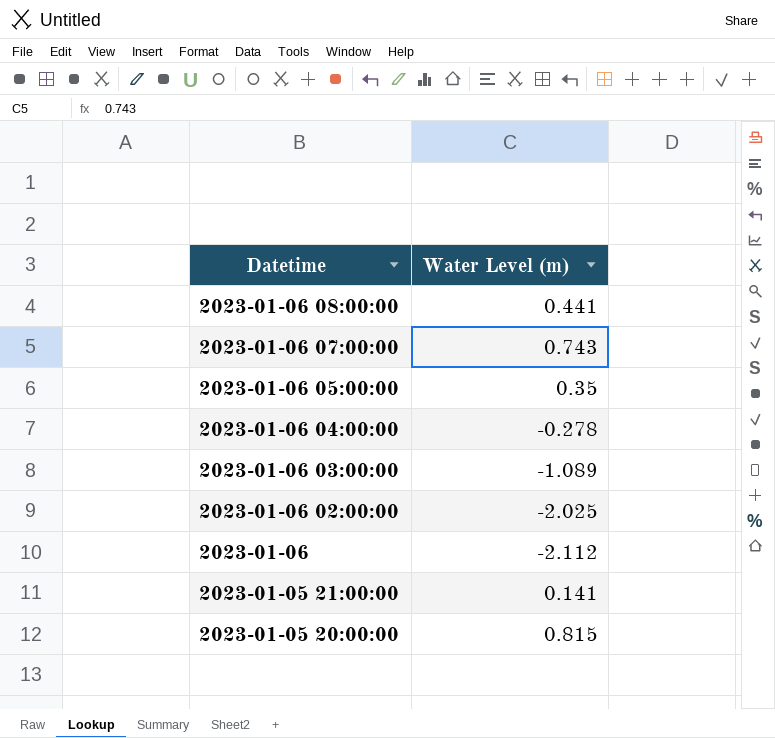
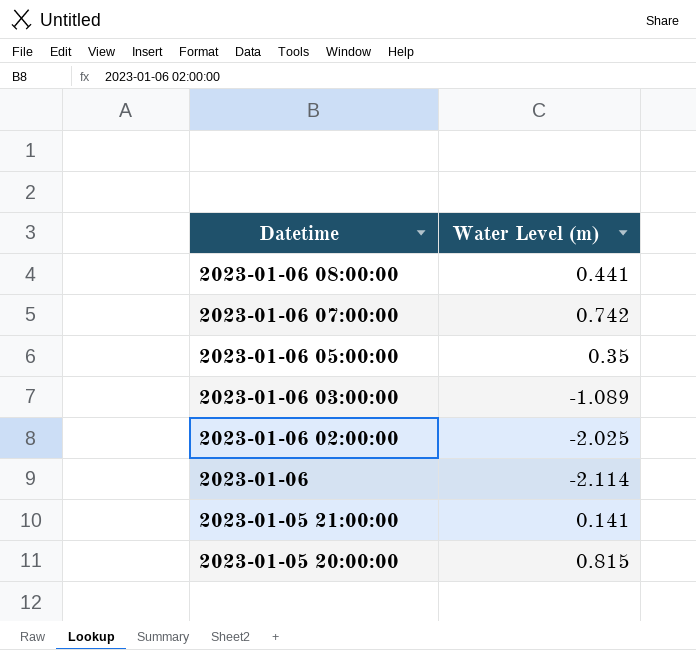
row 2023-01-06 04:00:00: -0.278 -> none
2023-01-06 07:00:00 | Water Level (m): 0.743 -> 0.742
2023-01-06 | Water Level (m): -2.112 -> -2.114

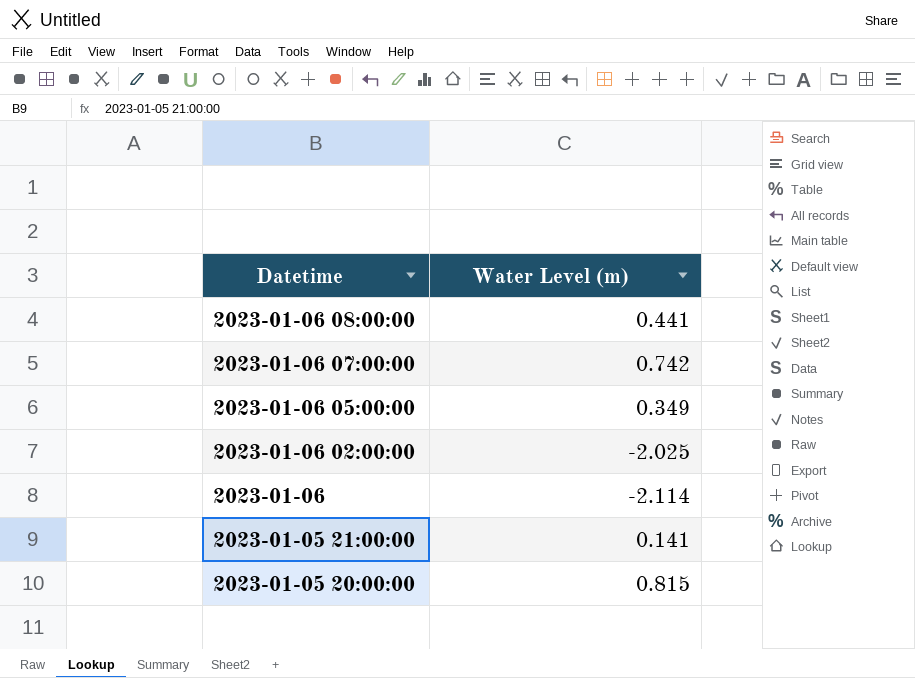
row 2023-01-06 03:00:00: -1.089 -> none
2023-01-06 05:00:00 | Water Level (m): 0.35 -> 0.349

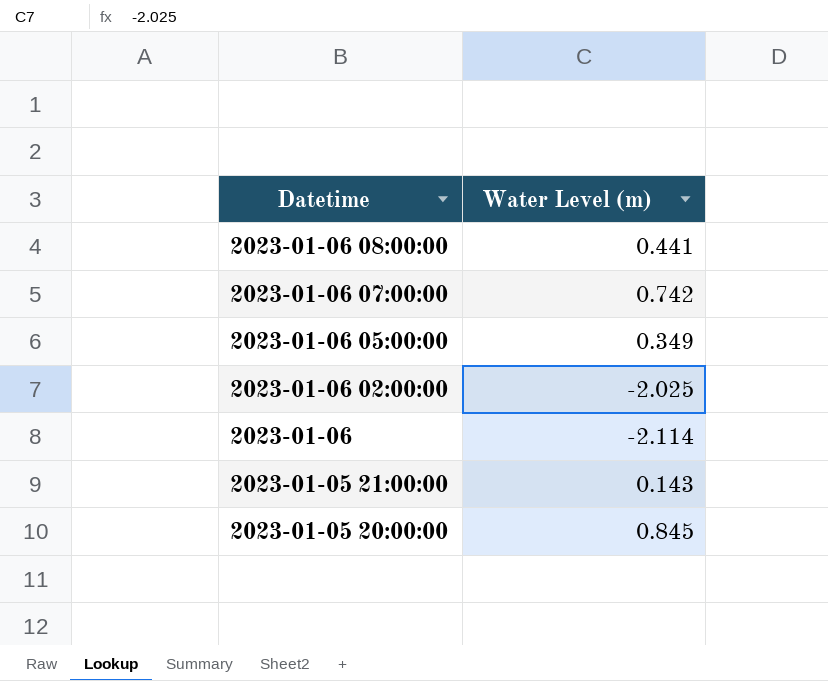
2023-01-05 21:00:00 | Water Level (m): 0.141 -> 0.143
2023-01-05 20:00:00 | Water Level (m): 0.815 -> 0.845

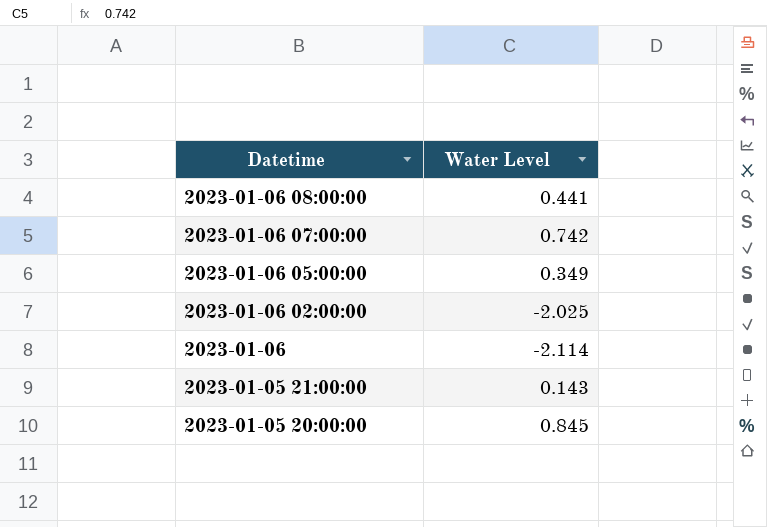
column name: Water Level (m) -> Water Level

